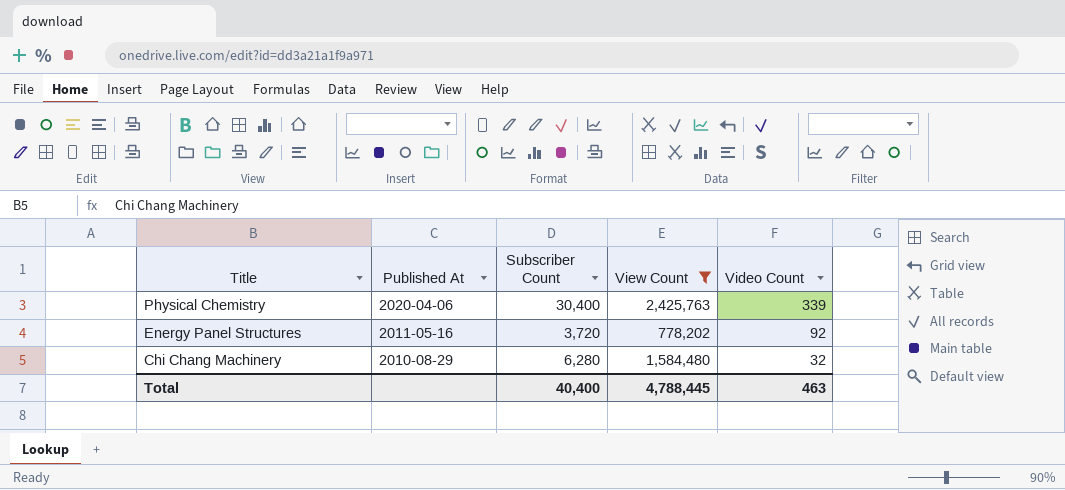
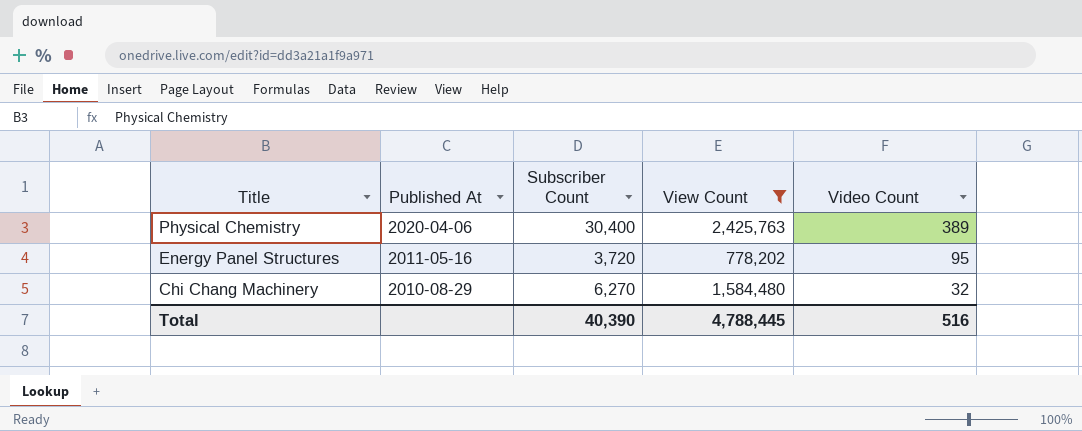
Physical Chemistry | Video Count: 339 -> 389
Energy Panel Structures | Video Count: 92 -> 95
Chi Chang Machinery | Subscriber Count: 6,280 -> 6,270
Total | Subscriber Count: 40,400 -> 40,390
Total | Video Count: 463 -> 516

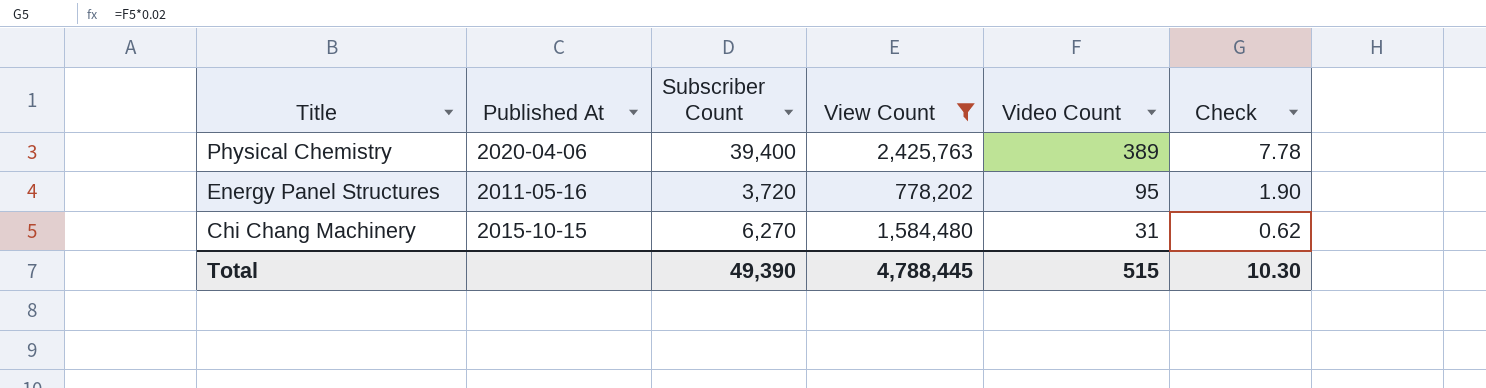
column Check | formula: none -> [Video Count] * 0.02
Physical Chemistry | Subscriber Count: 30,400 -> 39,400
Chi Chang Machinery | Published At: 2010-08-29 -> 2015-10-15
Chi Chang Machinery | Video Count: 32 -> 31
Total | Subscriber Count: 40,390 -> 49,390
Total | Video Count: 516 -> 515

